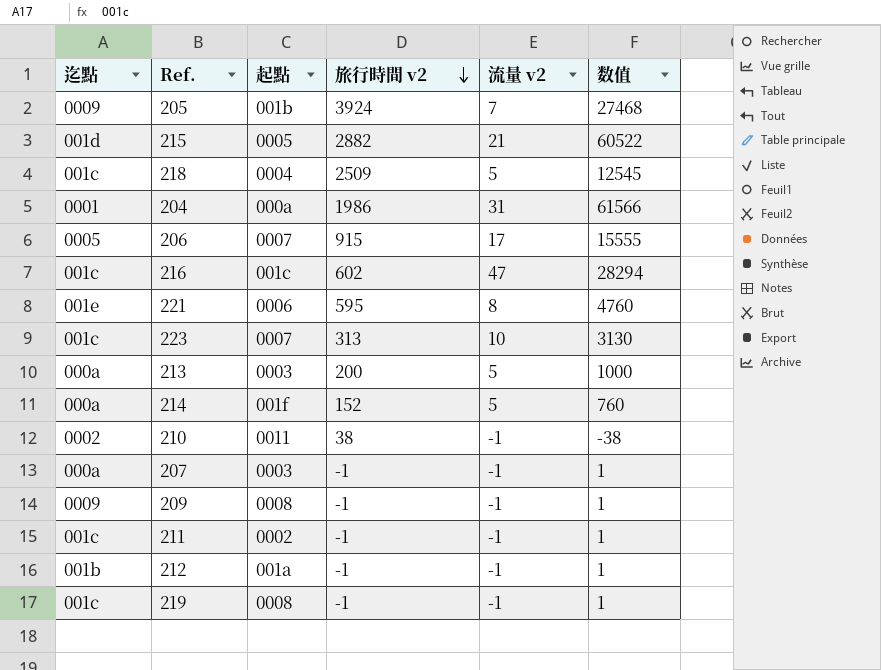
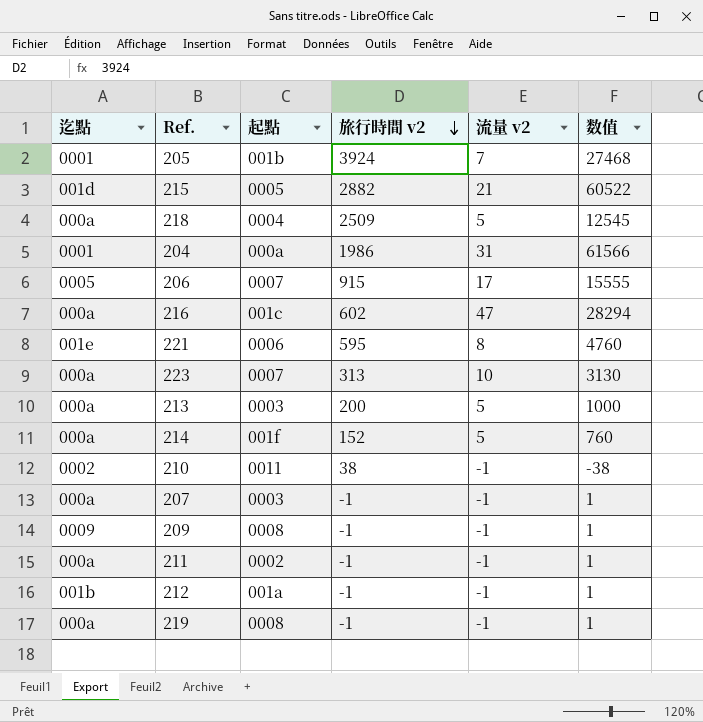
205 | 迄點: 0009 -> 0001
218 | 迄點: 001c -> 000a
216 | 迄點: 001c -> 000a
223 | 迄點: 001c -> 000a
211 | 迄點: 001c -> 000a
219 | 迄點: 001c -> 000a

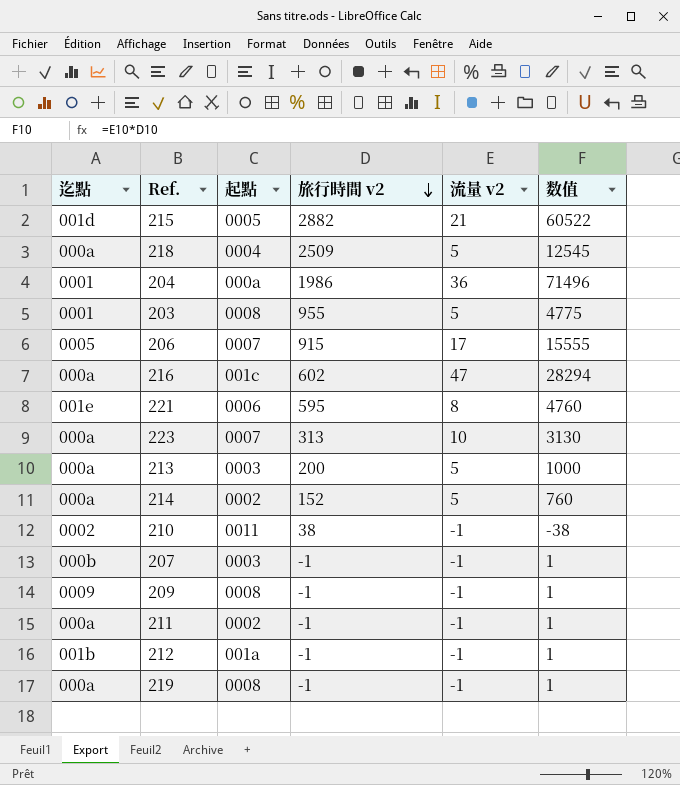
row 205: 0001 | 001b | 3924 | 7 | 27468 -> none
204 | 流量 v2: 31 -> 36
204 | 数值: 61566 -> 71496
row 203: none -> 0001 | 0008 | 955 | 5 | 4775
214 | 起點: 001f -> 0002
207 | 迄點: 000a -> 000b

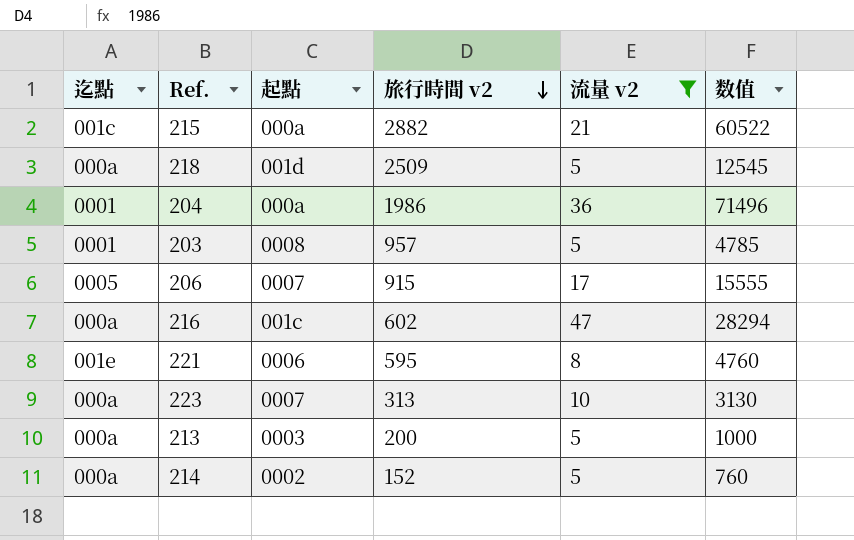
filter: none -> 流量 v2 != -1
215 | 迄點: 001d -> 001c
215 | 起點: 0005 -> 000a
218 | 起點: 0004 -> 001d
203 | 旅行時間 v2: 955 -> 957
203 | 数值: 4775 -> 4785

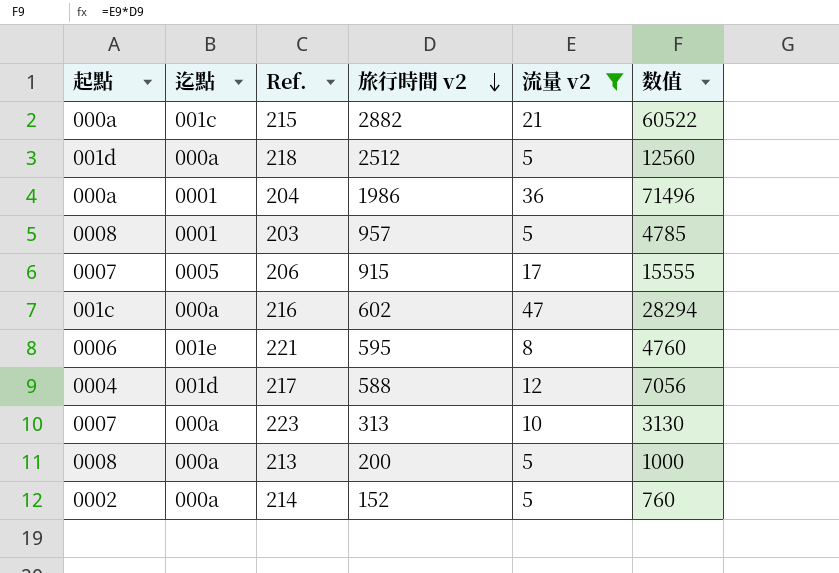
column 起點 | position: 3 -> 1
218 | 旅行時間 v2: 2509 -> 2512
218 | 数值: 12545 -> 12560
row 217: none -> 0004 | 001d | 588 | 12 | 7056
213 | 起點: 0003 -> 0008

